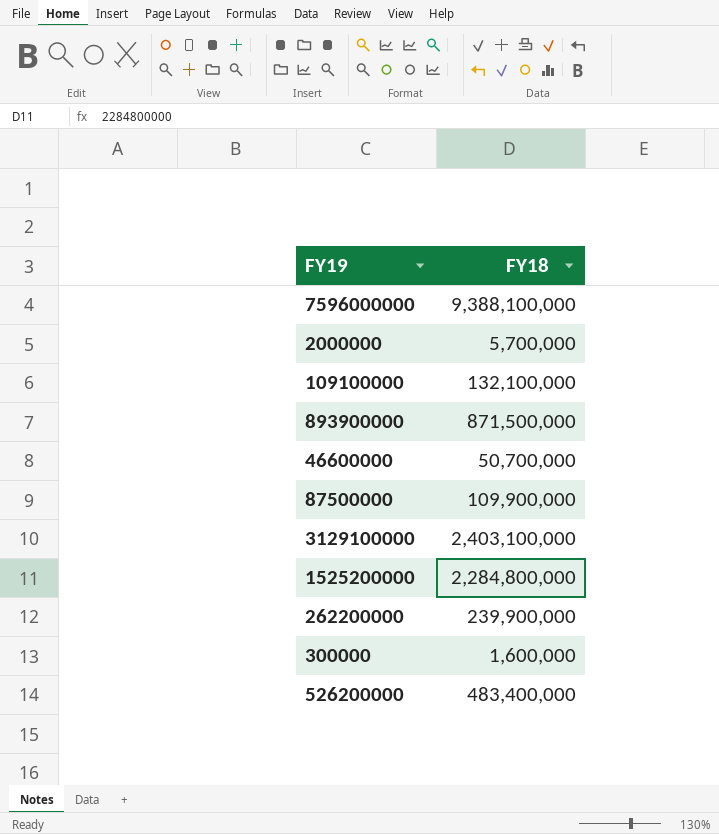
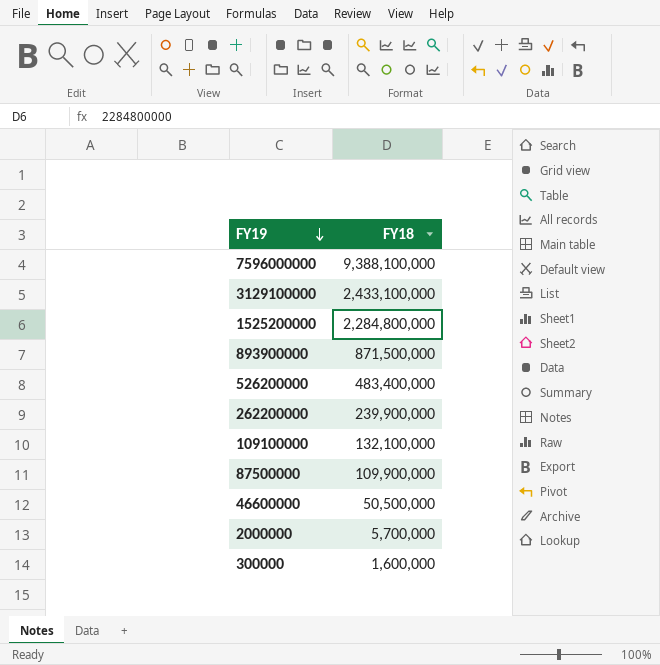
row order: none -> FY19 descending
3129100000 | FY18: 2,403,100,000 -> 2,433,100,000
46600000 | FY18: 50,700,000 -> 50,500,000

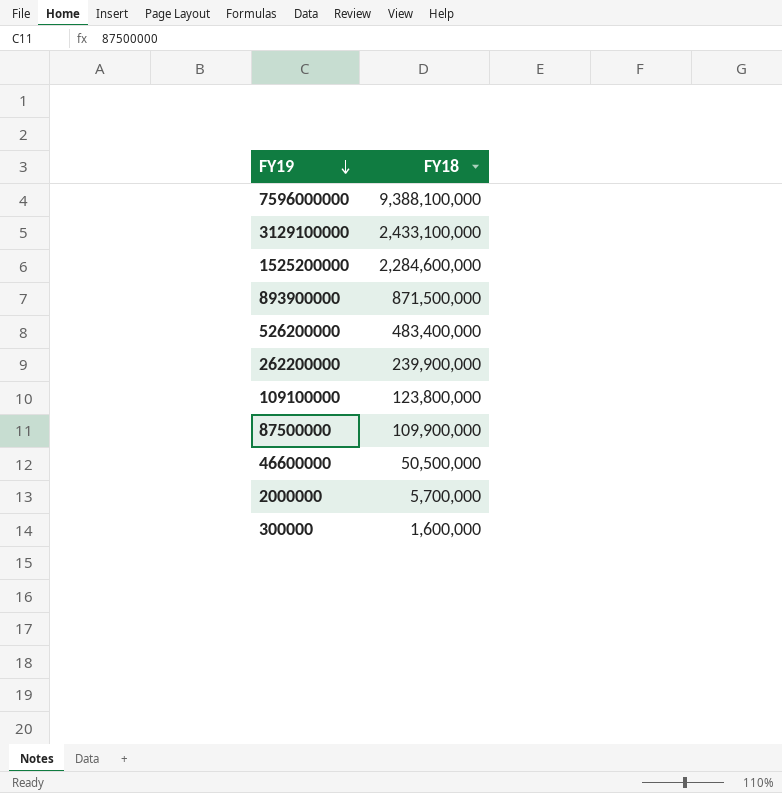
1525200000 | FY18: 2,284,800,000 -> 2,284,600,000
109100000 | FY18: 132,100,000 -> 123,800,000

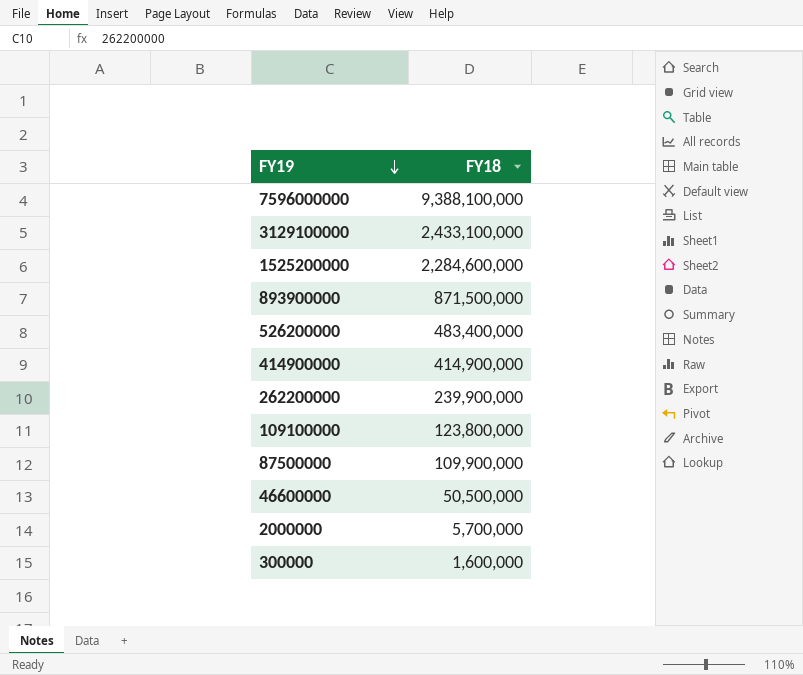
row 414900000: none -> 414,900,000

